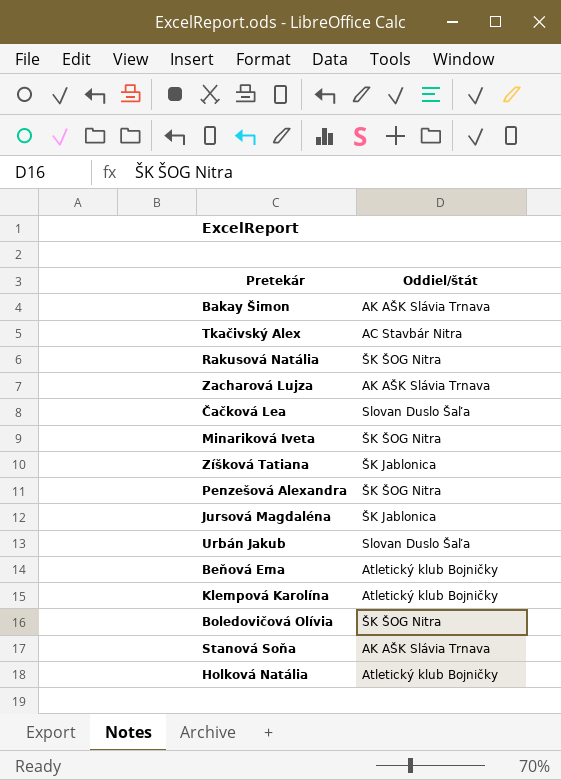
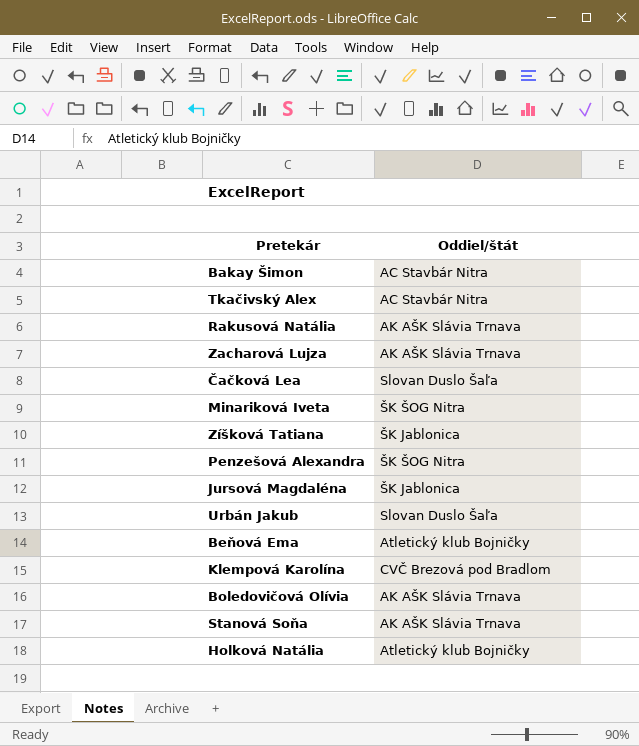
Bakay Šimon | Oddiel/štát: AK AŠK Slávia Trnava -> AC Stavbár Nitra
Rakusová Natália | Oddiel/štát: ŠK ŠOG Nitra -> AK AŠK Slávia Trnava
Klempová Karolína | Oddiel/štát: Atletický klub Bojničky -> CVČ Brezová pod Bradlom
Boledovičová Olívia | Oddiel/štát: ŠK ŠOG Nitra -> AK AŠK Slávia Trnava

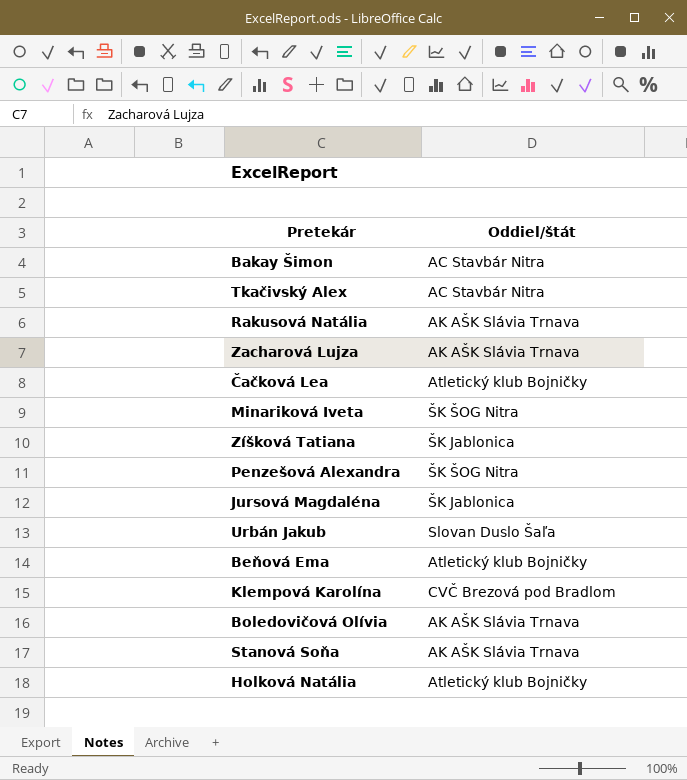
Čačková Lea | Oddiel/štát: Slovan Duslo Šaľa -> Atletický klub Bojničky

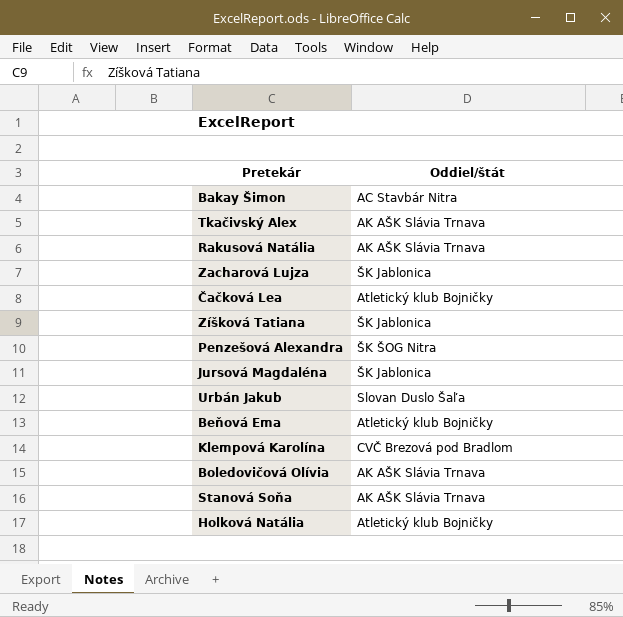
row Minariková Iveta: ŠK ŠOG Nitra -> none
Tkačivský Alex | Oddiel/štát: AC Stavbár Nitra -> AK AŠK Slávia Trnava
Zacharová Lujza | Oddiel/štát: AK AŠK Slávia Trnava -> ŠK Jablonica

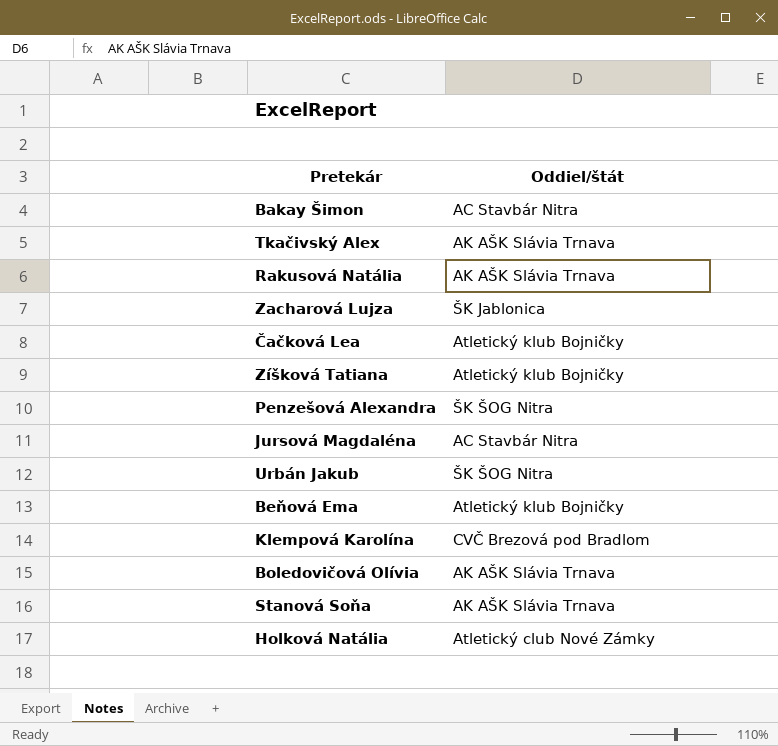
Zíšková Tatiana | Oddiel/štát: ŠK Jablonica -> Atletický klub Bojničky
Jursová Magdaléna | Oddiel/štát: ŠK Jablonica -> AC Stavbár Nitra
Urbán Jakub | Oddiel/štát: Slovan Duslo Šaľa -> ŠK ŠOG Nitra
Holková Natália | Oddiel/štát: Atletický klub Bojničky -> Atletický club Nové Zámky

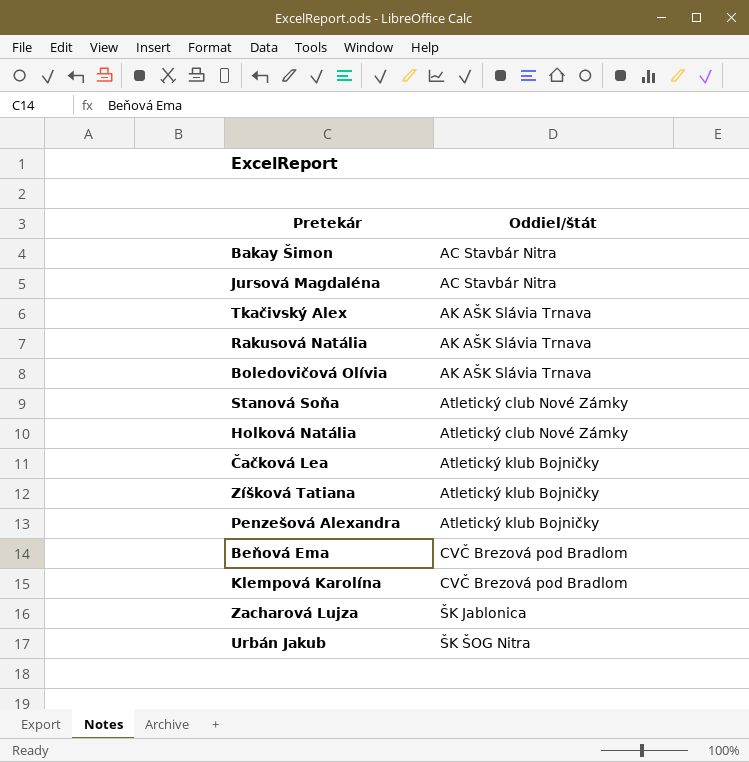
row order: none -> Oddiel/štát ascending
Stanová Soňa | Oddiel/štát: AK AŠK Slávia Trnava -> Atletický club Nové Zámky
Penzešová Alexandra | Oddiel/štát: ŠK ŠOG Nitra -> Atletický klub Bojničky
Beňová Ema | Oddiel/štát: Atletický klub Bojničky -> CVČ Brezová pod Bradlom

